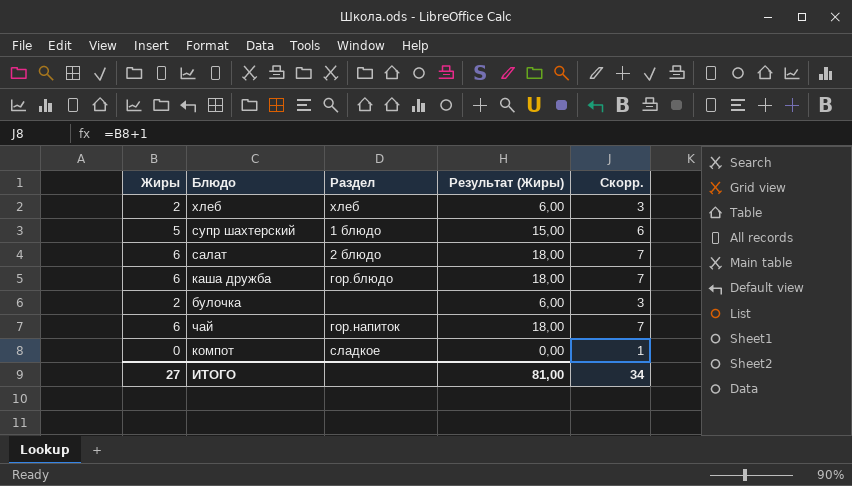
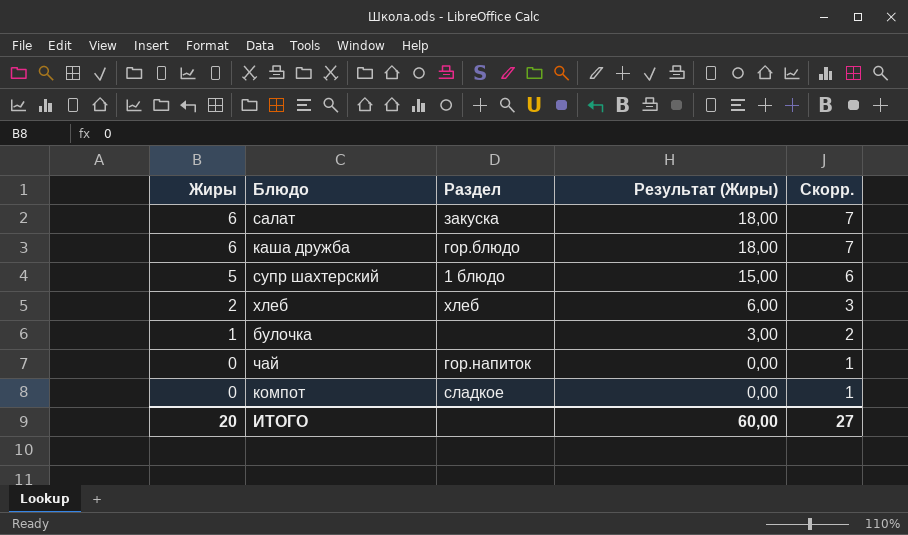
row order: none -> Жиры descending
салат | Раздел: 2 блюдо -> закуска
булочка | Жиры: 2 -> 1
булочка | Результат (Жиры): 6,00 -> 3,00
булочка | Скорр.: 3 -> 2
чай | Жиры: 6 -> 0
чай | Результат (Жиры): 18,00 -> 0,00
чай | Скорр.: 7 -> 1
ИТОГО | Жиры: 27 -> 20
ИТОГО | Результат (Жиры): 81,00 -> 60,00
ИТОГО | Скорр.: 34 -> 27

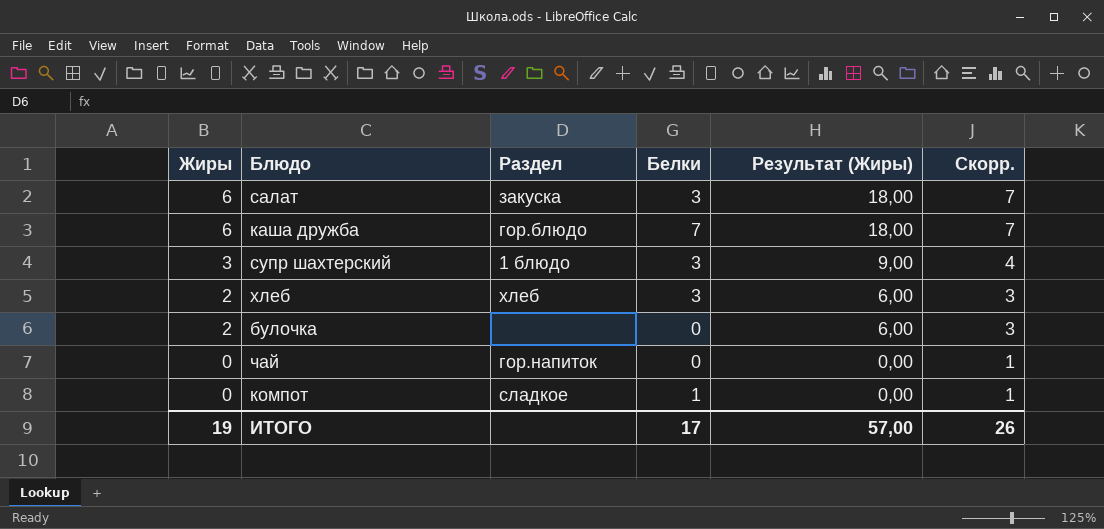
column Белки | position: none -> 4
супр шахтерский | Жиры: 5 -> 3
супр шахтерский | Результат (Жиры): 15,00 -> 9,00
супр шахтерский | Скорр.: 6 -> 4
булочка | Жиры: 1 -> 2
булочка | Результат (Жиры): 3,00 -> 6,00
булочка | Скорр.: 2 -> 3
ИТОГО | Жиры: 20 -> 19
ИТОГО | Результат (Жиры): 60,00 -> 57,00
ИТОГО | Скорр.: 27 -> 26

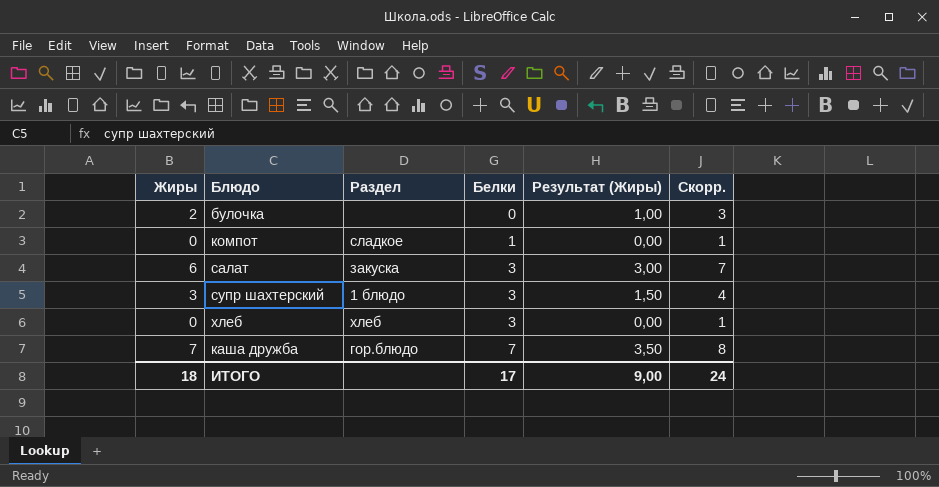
row order: Жиры descending -> Белки ascending
column Результат (Жиры) | formula: [Жиры] * 3 -> [Жиры] * 0,5
row чай: 0 | гор.напиток | 0 | 0,00 | 1 -> none
хлеб | Жиры: 2 -> 0
хлеб | Скорр.: 3 -> 1
каша дружба | Жиры: 6 -> 7
каша дружба | Скорр.: 7 -> 8
ИТОГО | Жиры: 19 -> 18
ИТОГО | Результат (Жиры): 57,00 -> 9,00
ИТОГО | Скорр.: 26 -> 24

